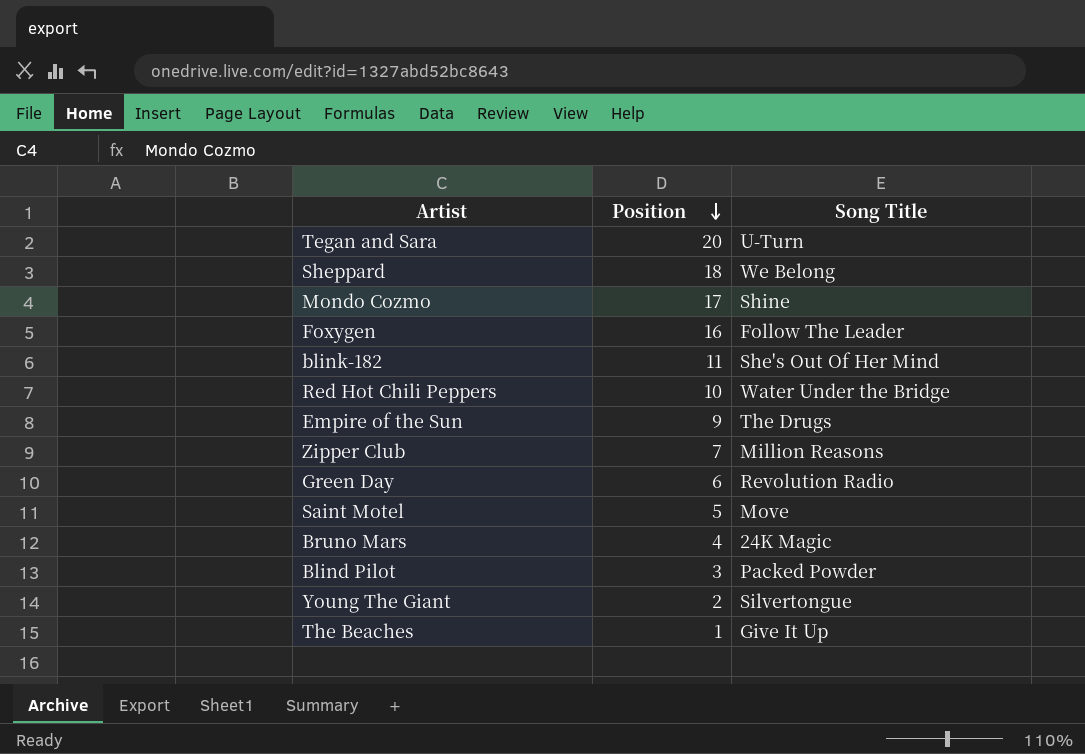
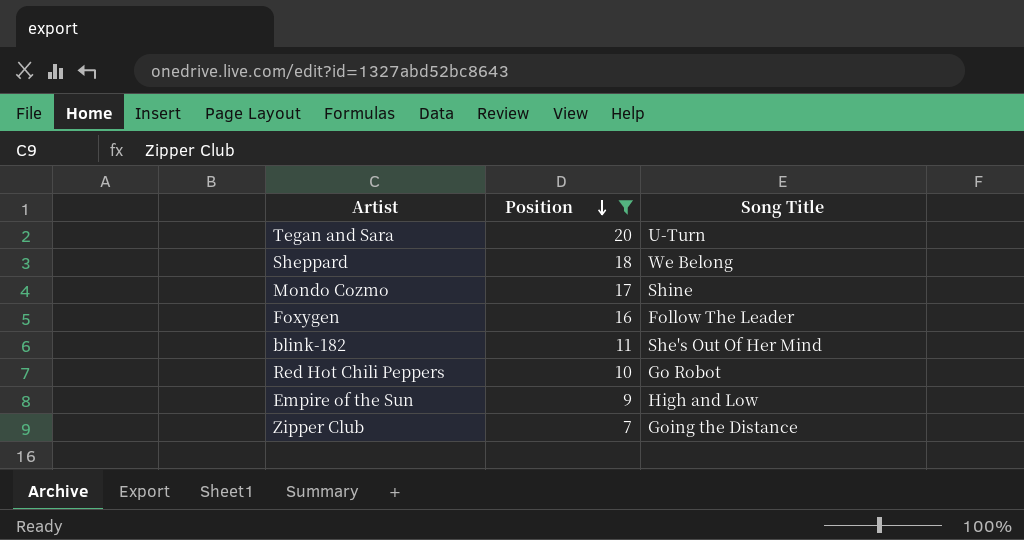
filter: none -> Position >= 7
Red Hot Chili Peppers | Song Title: Water Under the Bridge -> Go Robot
Empire of the Sun | Song Title: The Drugs -> High and Low
Zipper Club | Song Title: Million Reasons -> Going the Distance

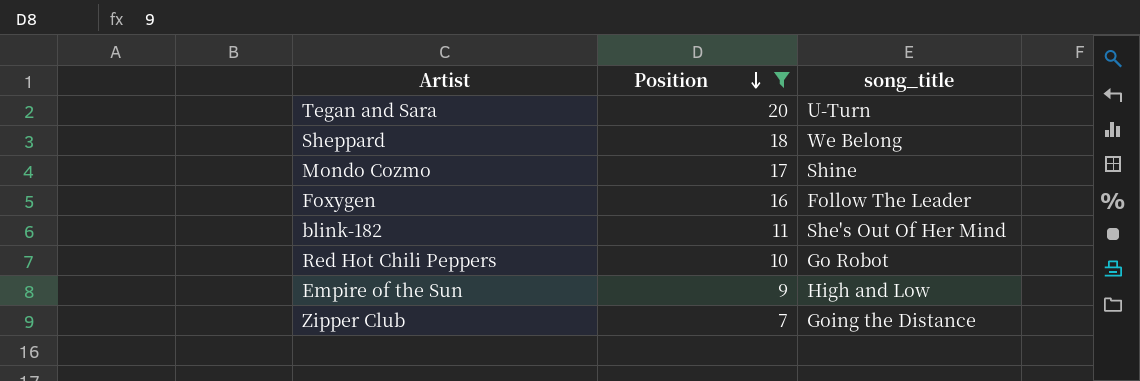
column name: Song Title -> song_title

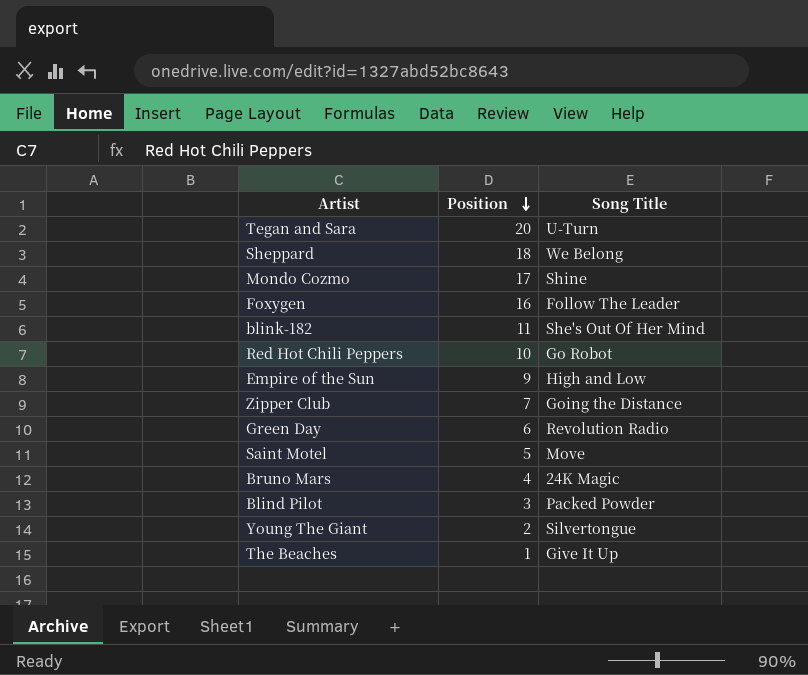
filter: Position >= 7 -> none
column name: song_title -> Song Title

